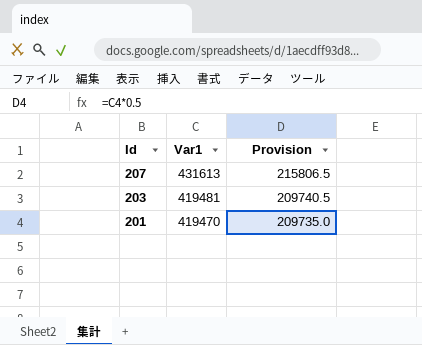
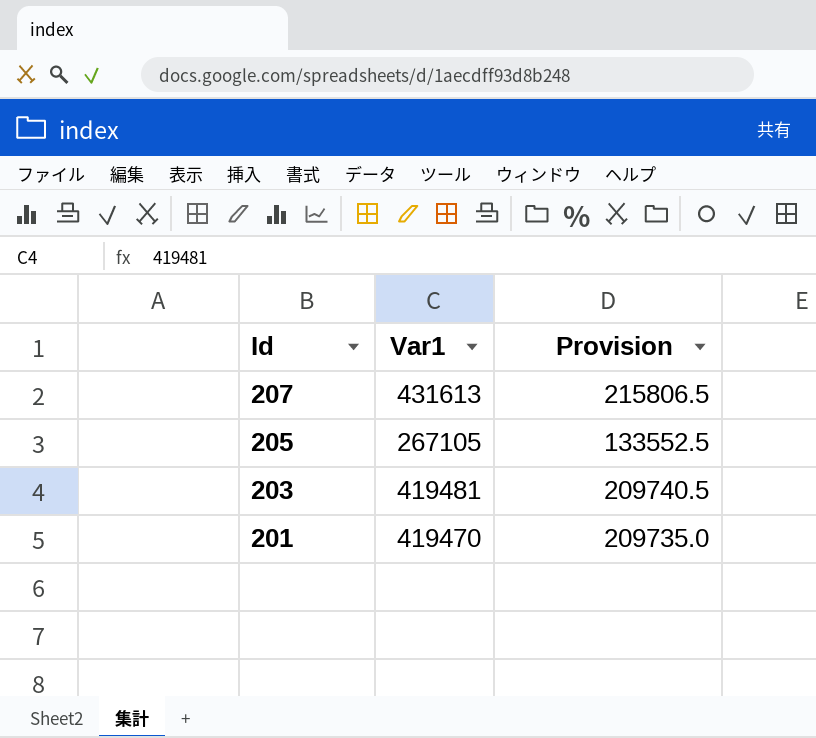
row 205: none -> 267105 | 133552.5

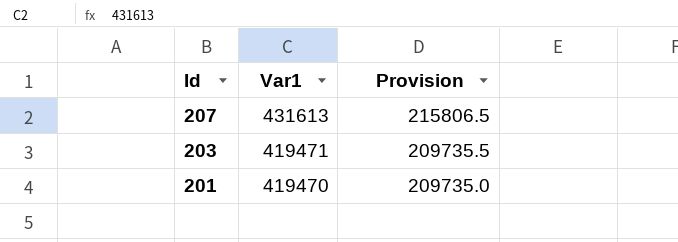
row 205: 267105 | 133552.5 -> none
203 | Var1: 419481 -> 419471
203 | Provision: 209740.5 -> 209735.5

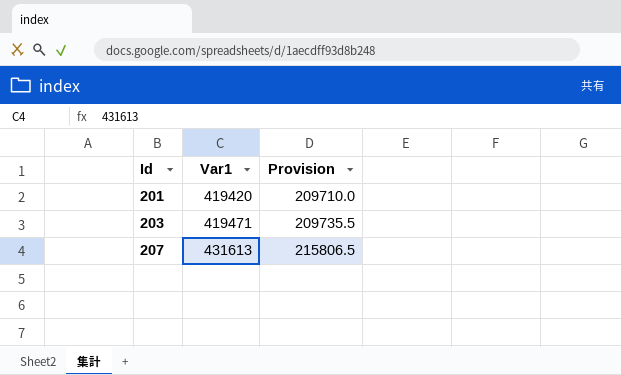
row order: Id descending -> Id ascending
201 | Var1: 419470 -> 419420
201 | Provision: 209735.0 -> 209710.0

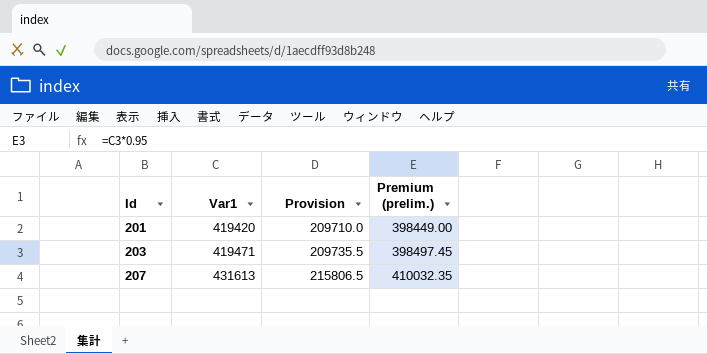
column Premium (prelim.) | formula: none -> [Var1] * 0.95

